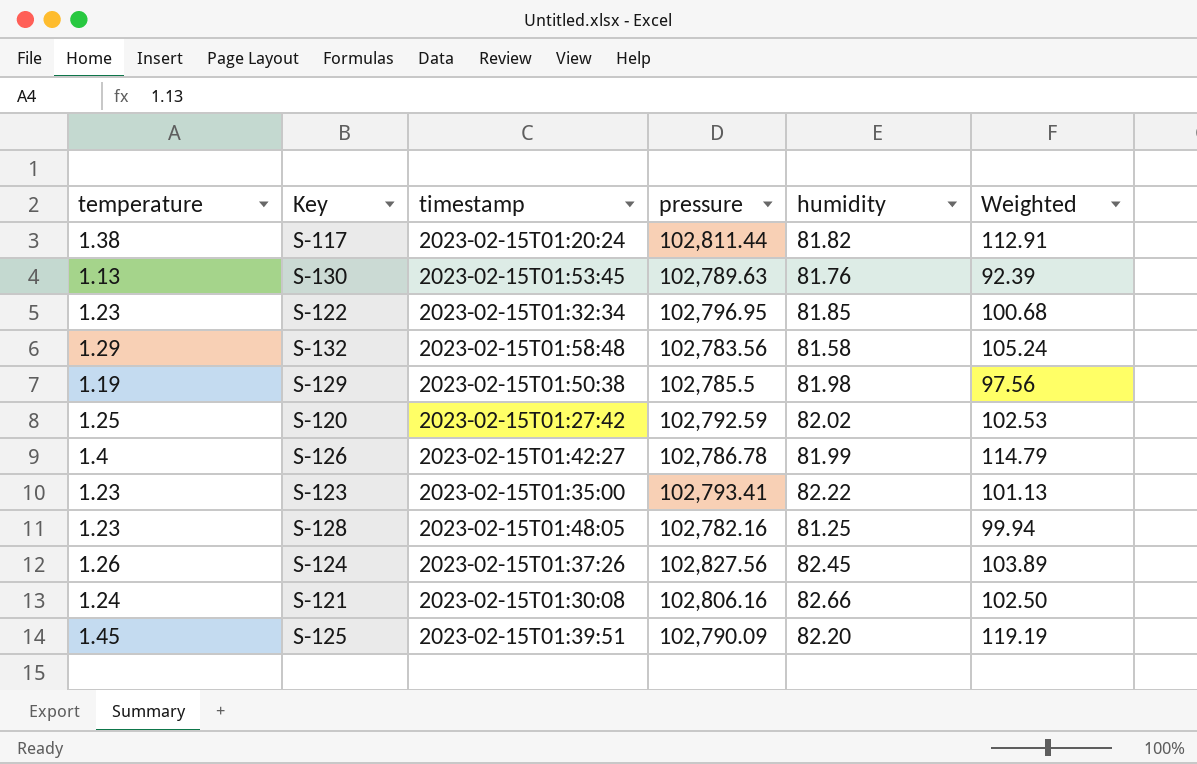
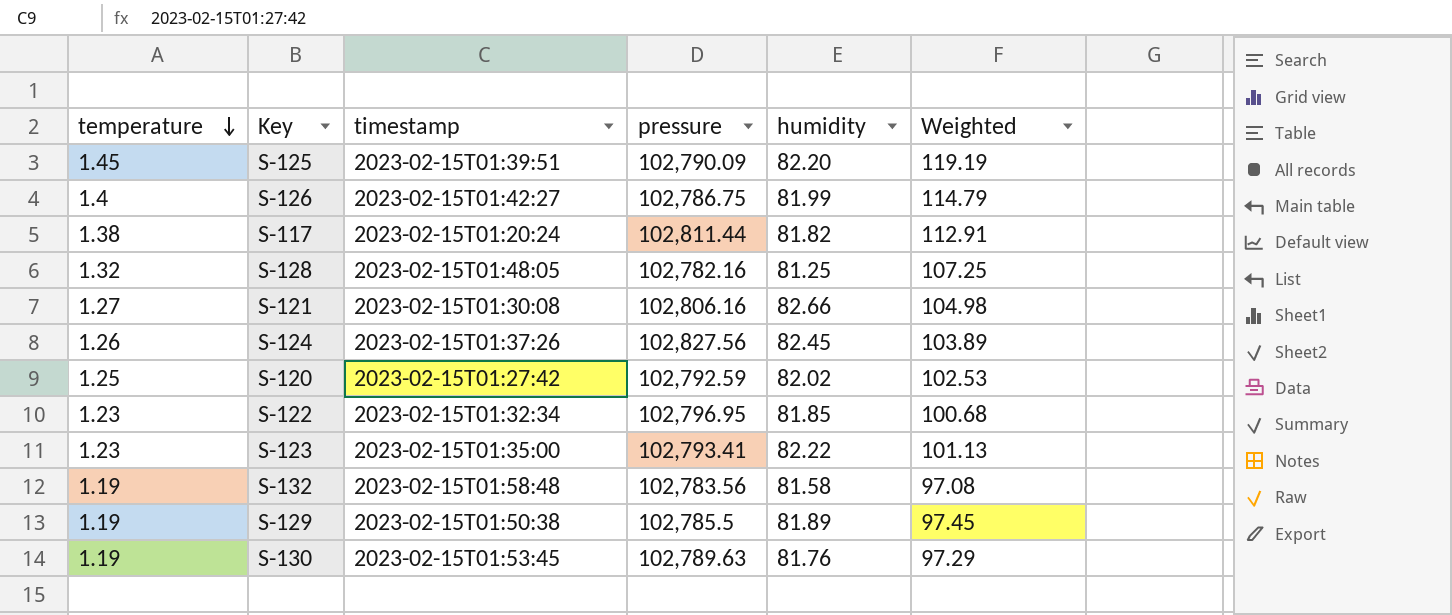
row order: none -> temperature descending
S-126 | pressure: 102,786.78 -> 102,786.75
S-128 | temperature: 1.23 -> 1.32
S-128 | Weighted: 99.94 -> 107.25
S-121 | temperature: 1.24 -> 1.27
S-121 | Weighted: 102.50 -> 104.98
S-132 | temperature: 1.29 -> 1.19
S-132 | Weighted: 105.24 -> 97.08
S-129 | humidity: 81.98 -> 81.89
S-129 | Weighted: 97.56 -> 97.45
S-130 | temperature: 1.13 -> 1.19
S-130 | Weighted: 92.39 -> 97.29

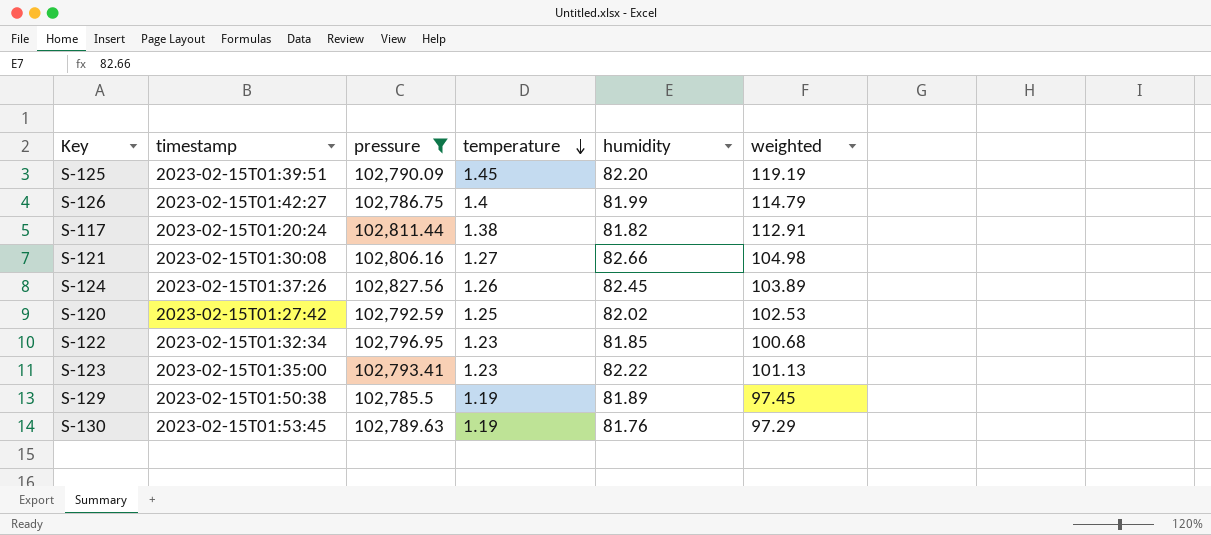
filter: none -> pressure >= 102,785.5
column temperature | position: 1 -> 4
column name: Weighted -> weighted

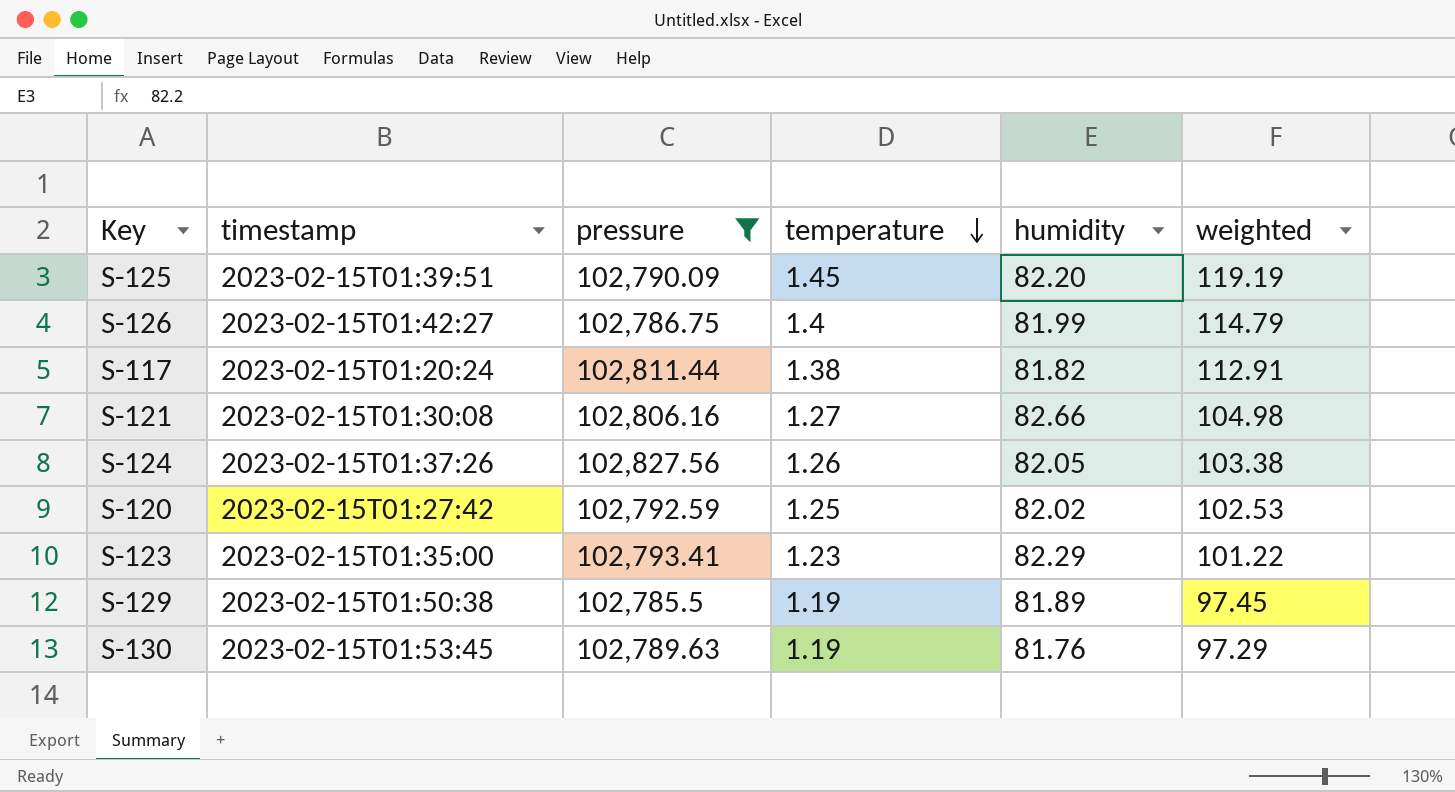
row S-122: 2023-02-15T01:32:34 | 102,796.95 | 1.23 | 81.85 | 100.68 -> none
S-124 | humidity: 82.45 -> 82.05
S-124 | weighted: 103.89 -> 103.38
S-123 | humidity: 82.22 -> 82.29
S-123 | weighted: 101.13 -> 101.22

